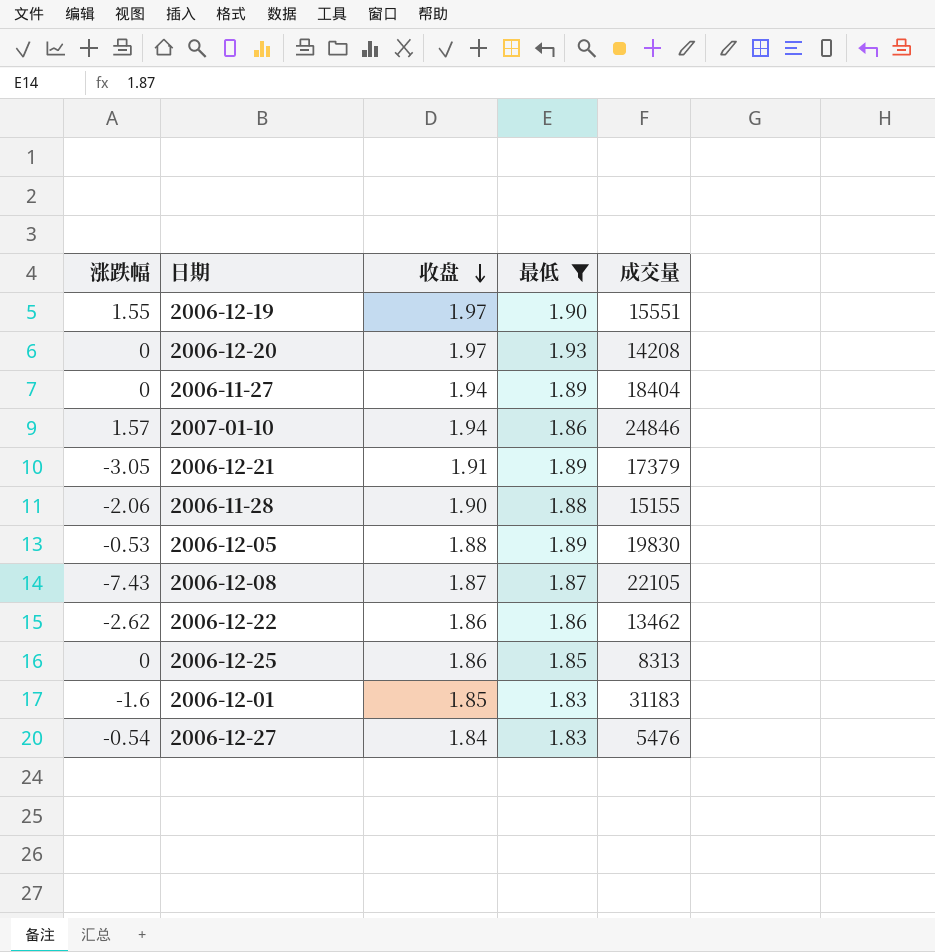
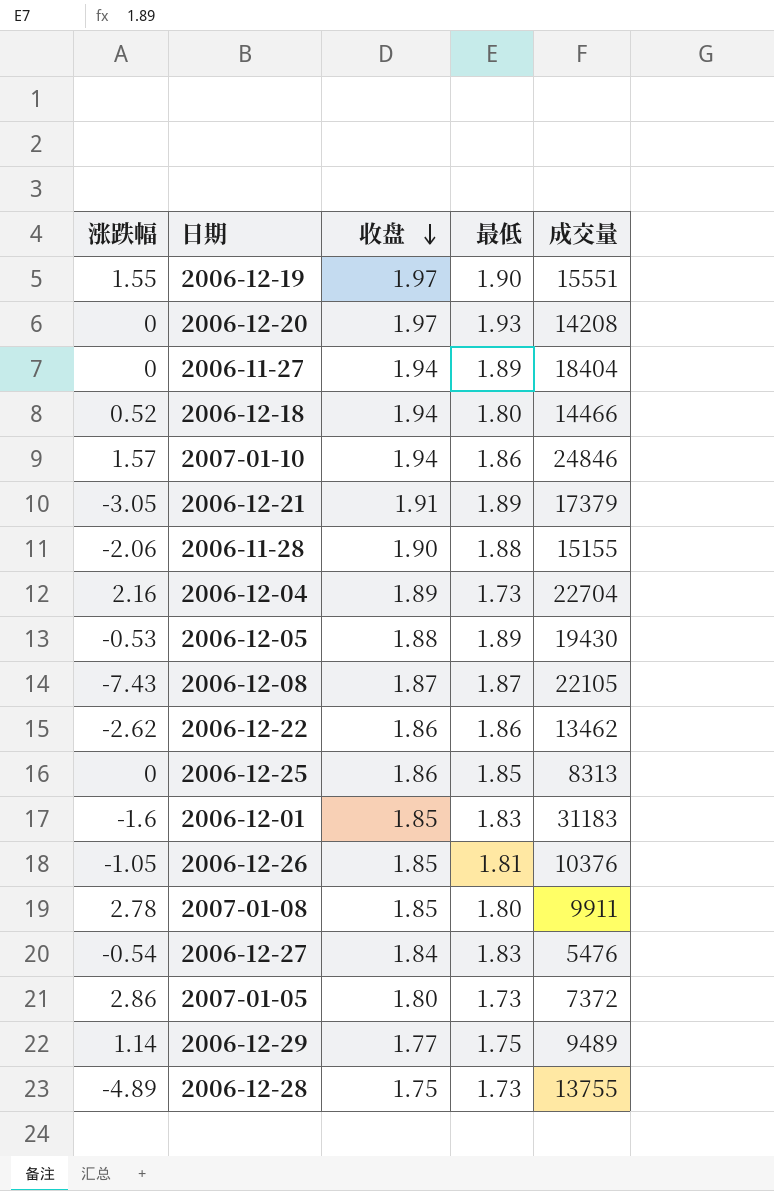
filter: 最低 >= 1.83 -> none
2006-12-05 | 成交量: 19830 -> 19430

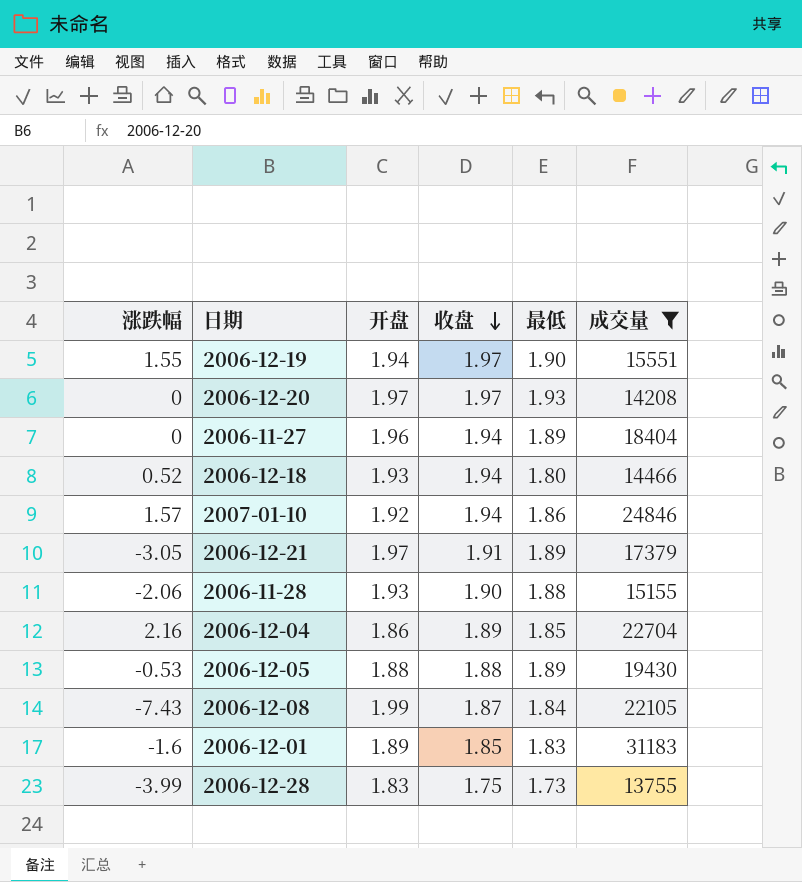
filter: none -> 成交量 >= 13755
column 开盘 | position: none -> 3
2006-12-04 | 最低: 1.73 -> 1.85
2006-12-08 | 最低: 1.87 -> 1.84
2006-12-28 | 涨跌幅: -4.89 -> -3.99

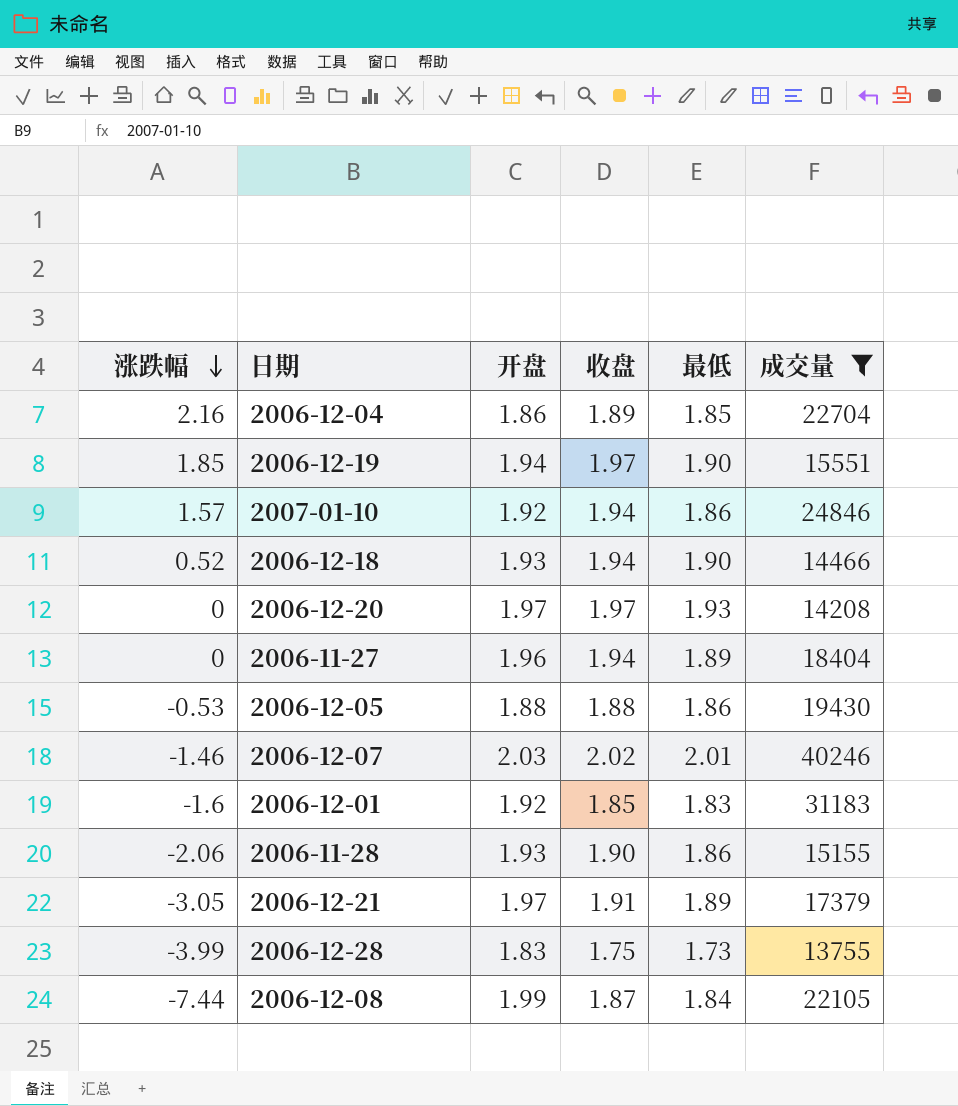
row order: 收盘 descending -> 涨跌幅 descending
2006-12-19 | 涨跌幅: 1.55 -> 1.85
2006-12-18 | 最低: 1.80 -> 1.90
2006-12-05 | 最低: 1.89 -> 1.86
row 2006-12-07: none -> -1.46 | 2.03 | 2.02 | 2.01 | 40246
2006-12-01 | 开盘: 1.89 -> 1.92
2006-11-28 | 最低: 1.88 -> 1.86
2006-12-08 | 涨跌幅: -7.43 -> -7.44

